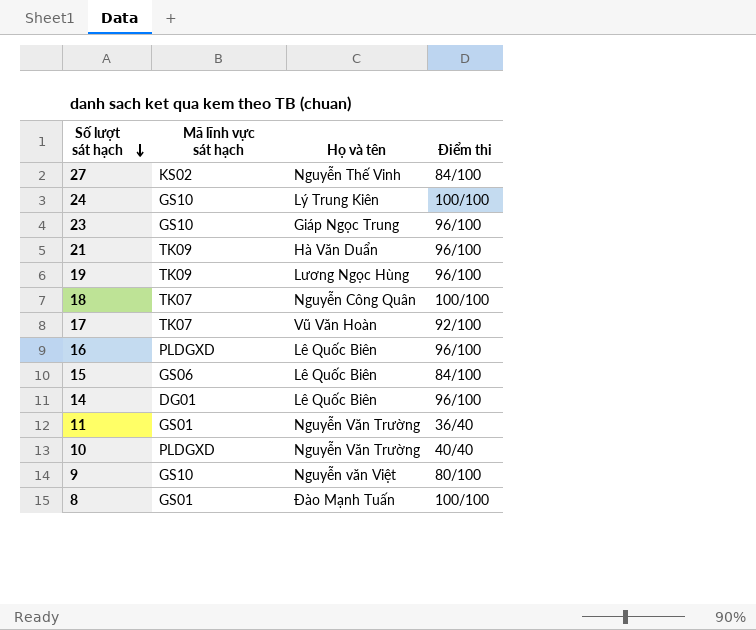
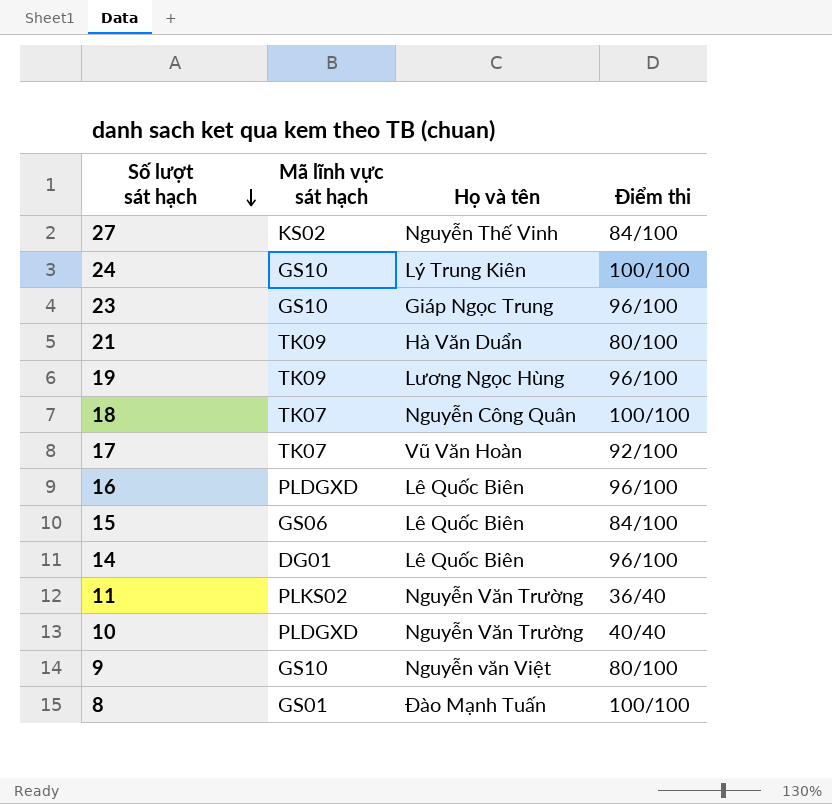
21 | Điểm thi: 96/100 -> 80/100
11 | Mã lĩnh vực sát hạch: GS01 -> PLKS02

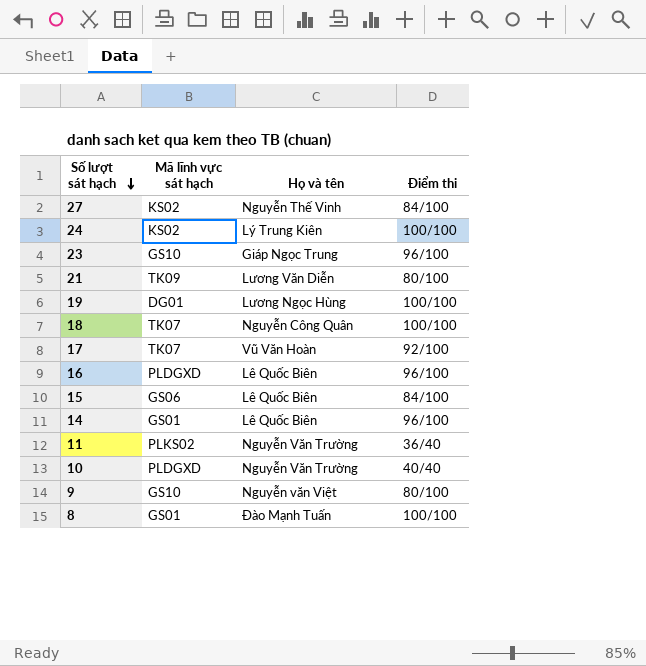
24 | Mã lĩnh vực sát hạch: GS10 -> KS02
21 | Họ và tên: Hà Văn Duẩn -> Lương Văn Diễn
19 | Mã lĩnh vực sát hạch: TK09 -> DG01
19 | Điểm thi: 96/100 -> 100/100
14 | Mã lĩnh vực sát hạch: DG01 -> GS01

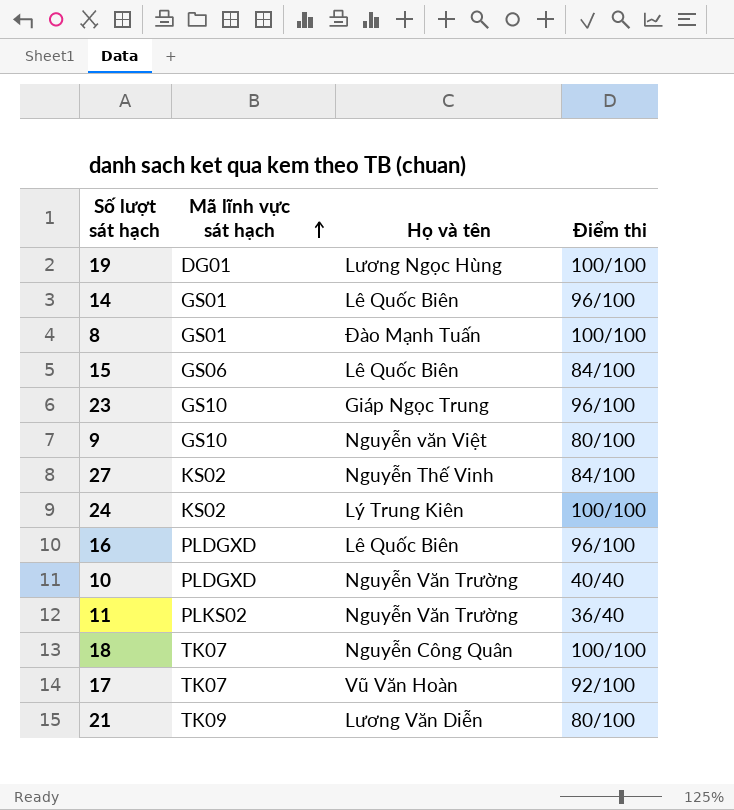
row order: Số lượt sát hạch descending -> Mã lĩnh vực sát hạch ascending

